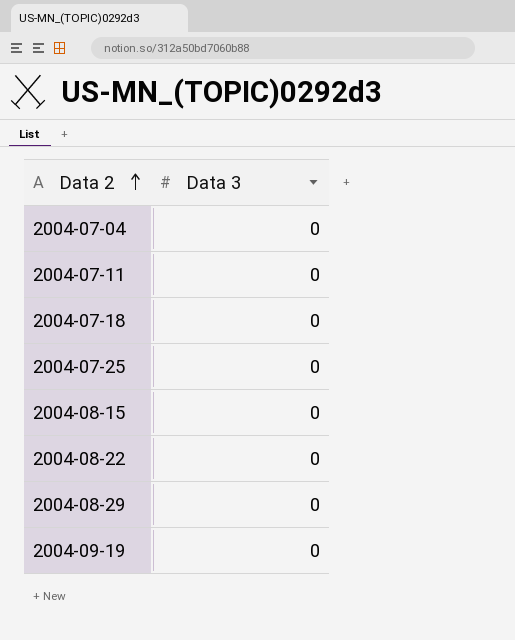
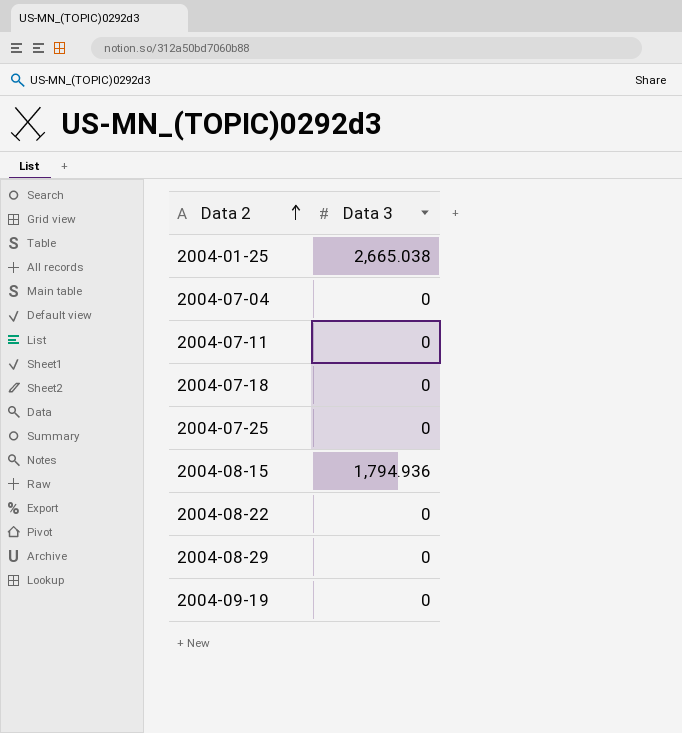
row 2004-01-25: none -> 2,665.038
2004-08-15 | Data 3: 0 -> 1,794.936

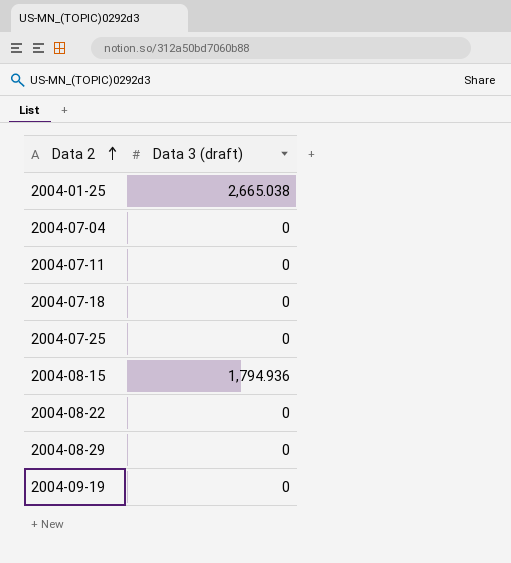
column name: Data 3 -> Data 3 (draft)

